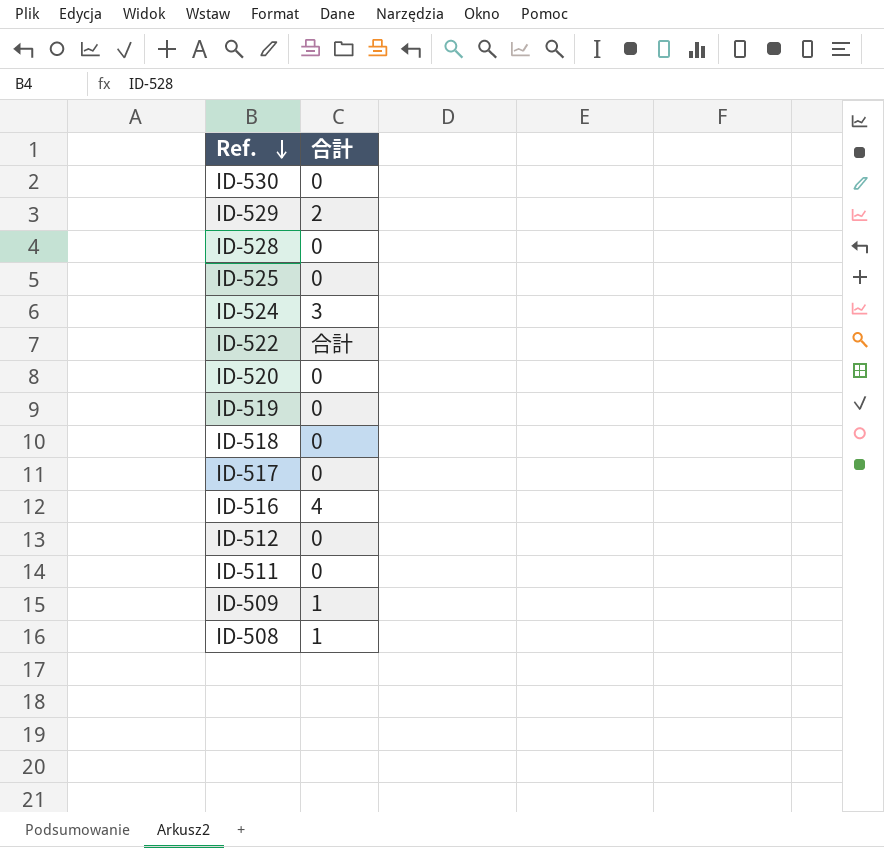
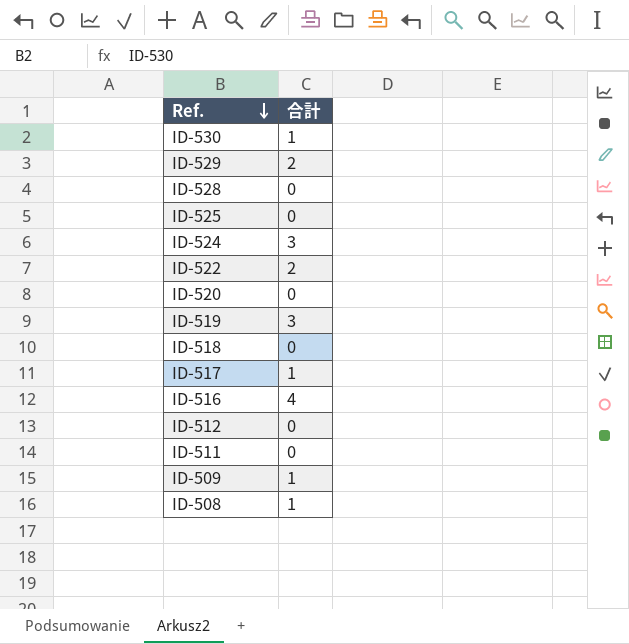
ID-530 | 合計: 0 -> 1
ID-522 | 合計: 合計 -> 2
ID-519 | 合計: 0 -> 3
ID-517 | 合計: 0 -> 1

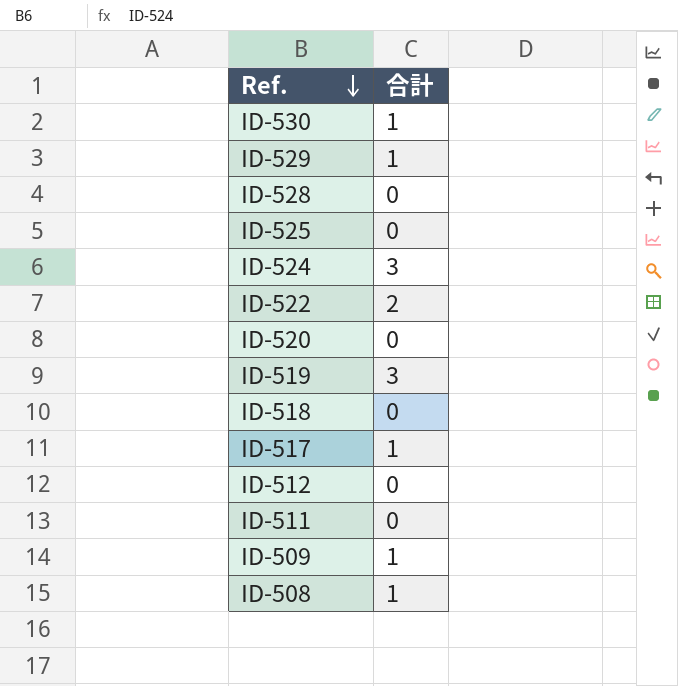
row ID-516: 4 -> none
ID-529 | 合計: 2 -> 1

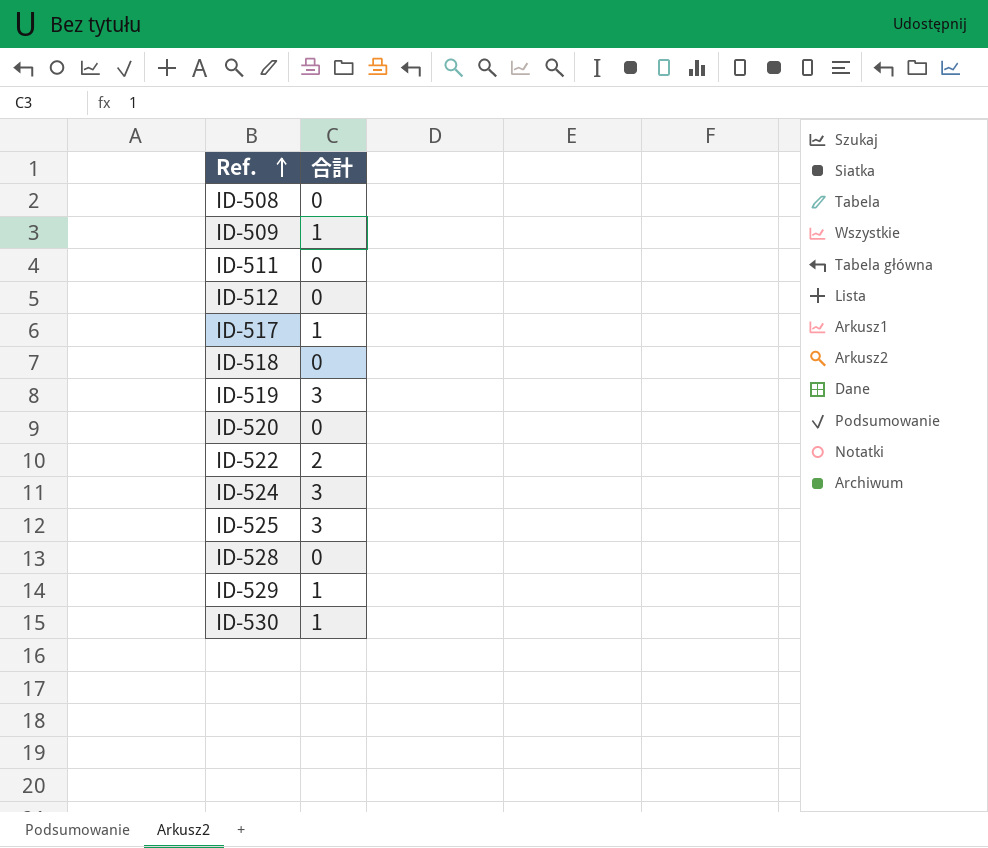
row order: Ref. descending -> Ref. ascending
ID-508 | 合計: 1 -> 0
ID-525 | 合計: 0 -> 3

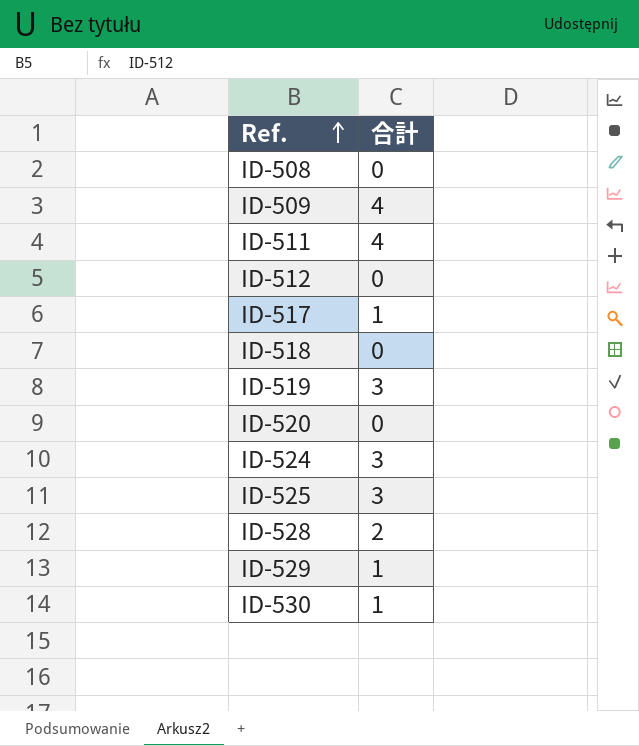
row ID-522: 2 -> none
ID-509 | 合計: 1 -> 4
ID-511 | 合計: 0 -> 4
ID-528 | 合計: 0 -> 2

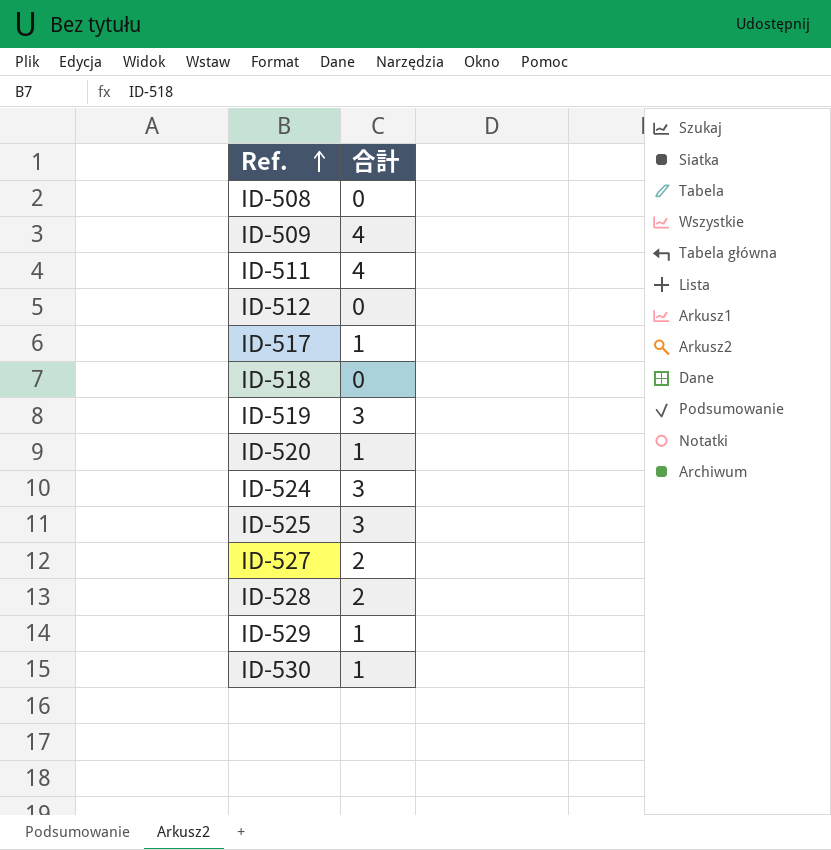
ID-520 | 合計: 0 -> 1
row ID-527: none -> 2

